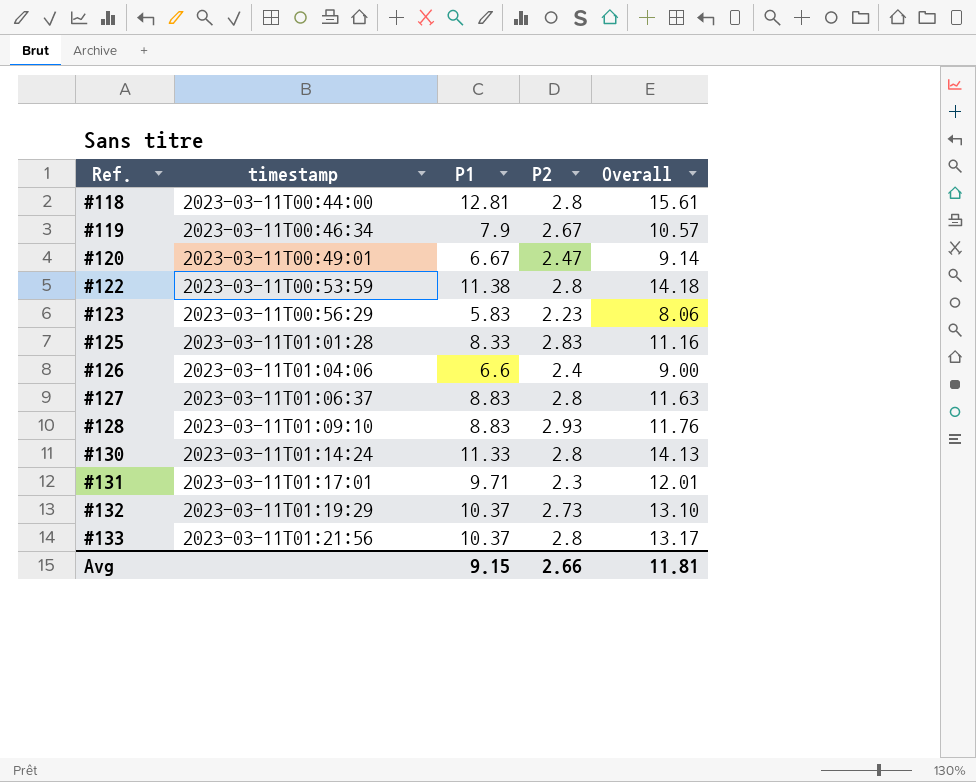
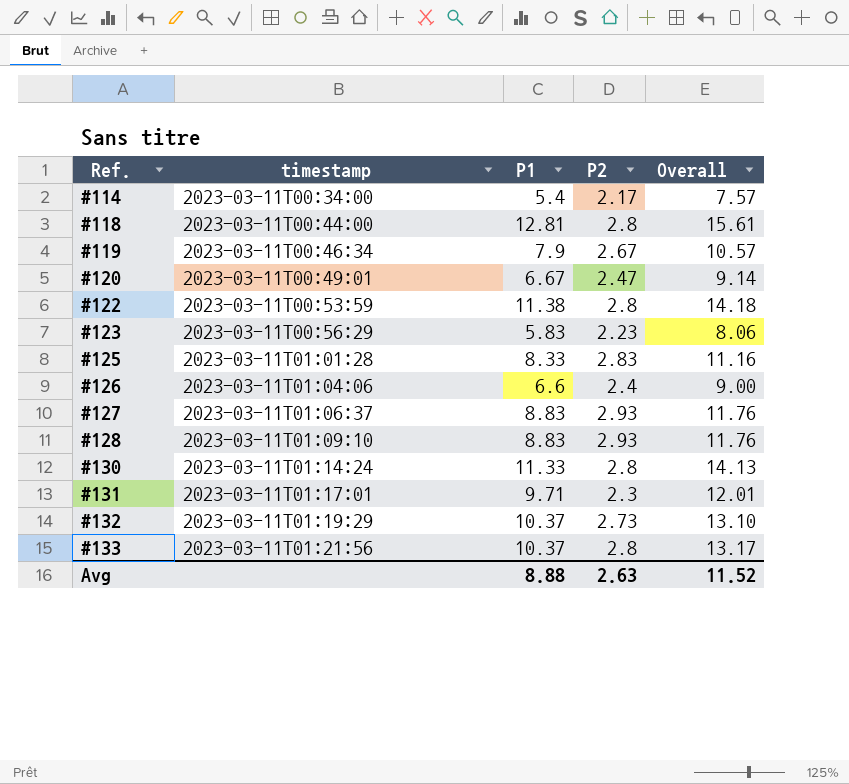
row #114: none -> 2023-03-11T00:34:00 | 5.4 | 2.17 | 7.57
#127 | P2: 2.8 -> 2.93
#127 | Overall: 11.63 -> 11.76
Avg | P1: 9.15 -> 8.88
Avg | P2: 2.66 -> 2.63
Avg | Overall: 11.81 -> 11.52

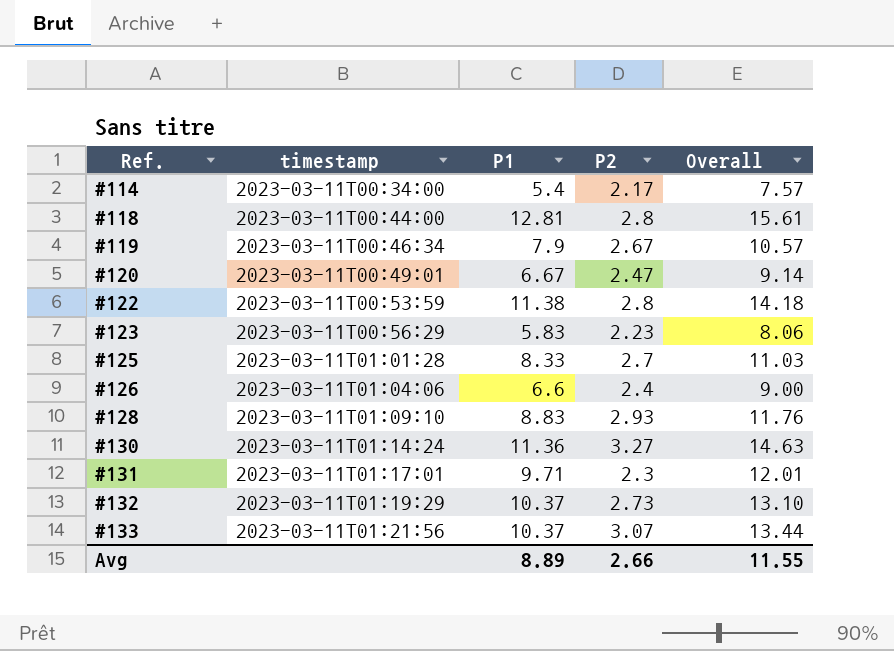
row #127: 2023-03-11T01:06:37 | 8.83 | 2.93 | 11.76 -> none
#125 | P2: 2.83 -> 2.7
#125 | Overall: 11.16 -> 11.03
#130 | P1: 11.33 -> 11.36
#130 | P2: 2.8 -> 3.27
#130 | Overall: 14.13 -> 14.63
#133 | P2: 2.8 -> 3.07
#133 | Overall: 13.17 -> 13.44
Avg | P1: 8.88 -> 8.89
Avg | P2: 2.63 -> 2.66
Avg | Overall: 11.52 -> 11.55

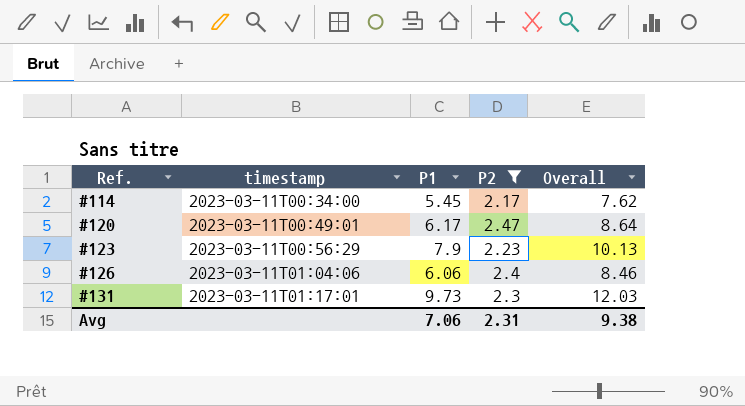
filter: none -> P2 <= 2.47
#114 | P1: 5.4 -> 5.45
#114 | Overall: 7.57 -> 7.62
#120 | P1: 6.67 -> 6.17
#120 | Overall: 9.14 -> 8.64
#123 | P1: 5.83 -> 7.9
#123 | Overall: 8.06 -> 10.13
#126 | P1: 6.6 -> 6.06
#126 | Overall: 9.00 -> 8.46
#131 | P1: 9.71 -> 9.73
#131 | Overall: 12.01 -> 12.03
Avg | P1: 8.89 -> 7.06
Avg | P2: 2.66 -> 2.31
Avg | Overall: 11.55 -> 9.38

